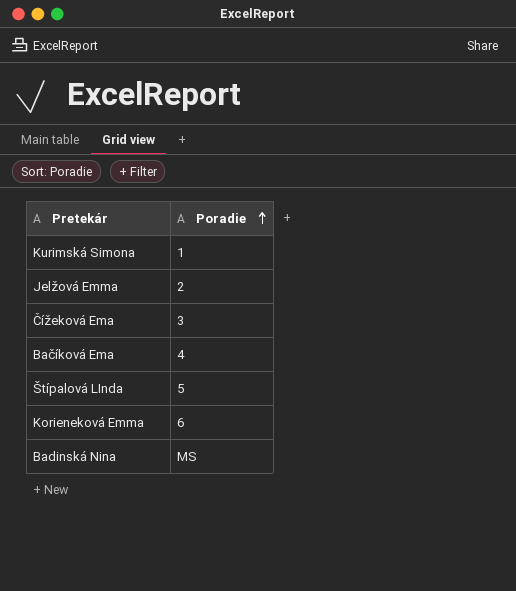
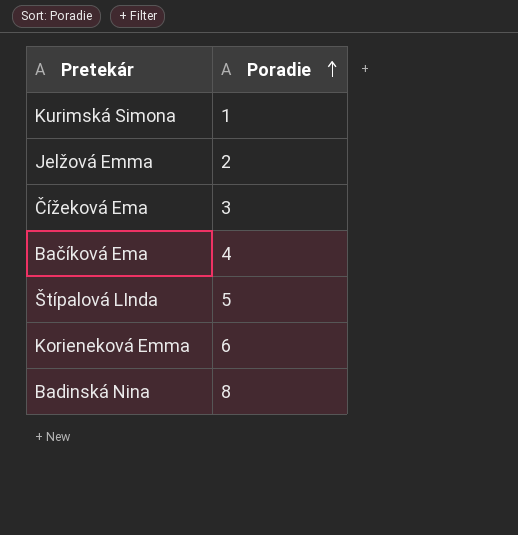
Badinská Nina | Poradie: MS -> 8

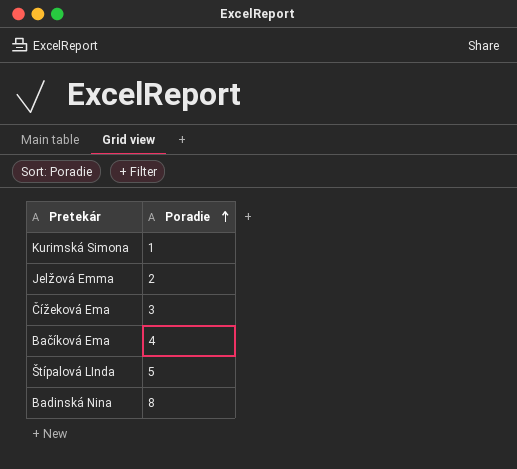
row Korieneková Emma: 6 -> none

